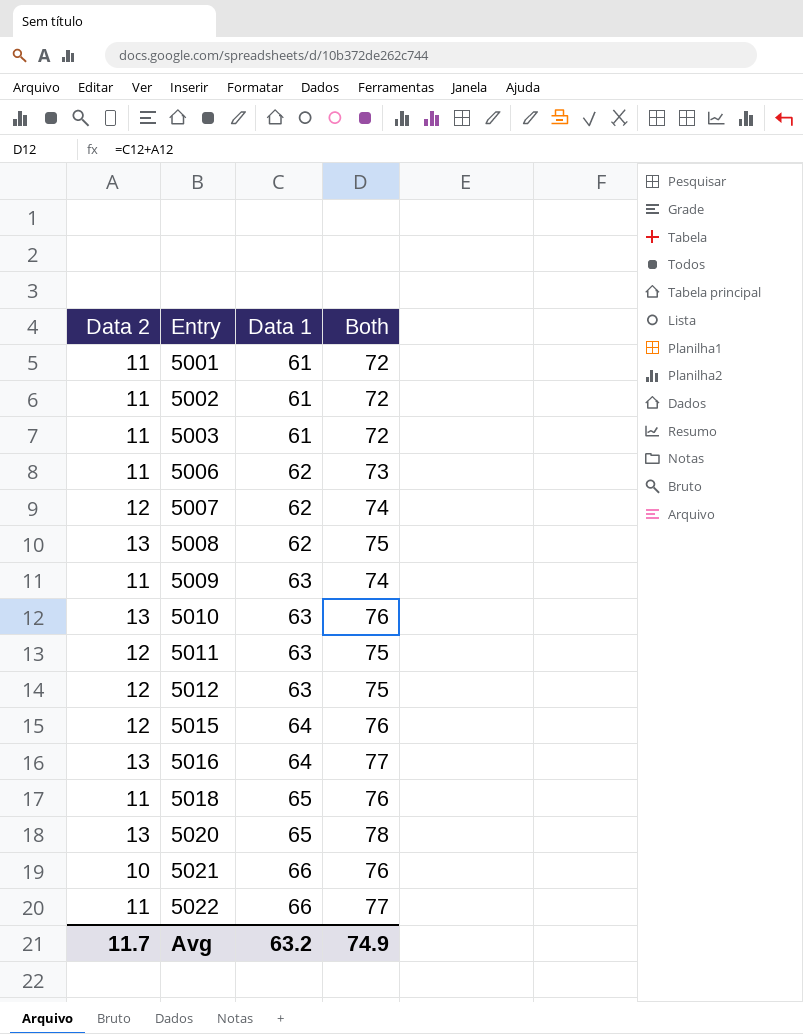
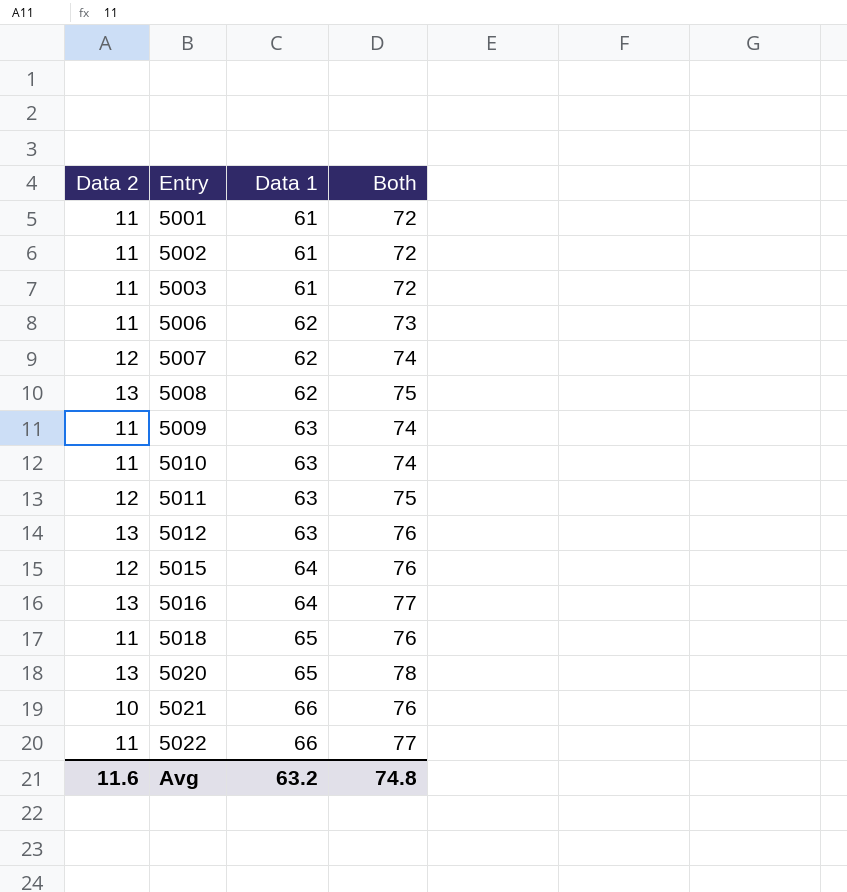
5010 | Data 2: 13 -> 11
5010 | Both: 76 -> 74
5012 | Data 2: 12 -> 13
5012 | Both: 75 -> 76
Avg | Data 2: 11.7 -> 11.6
Avg | Both: 74.9 -> 74.8

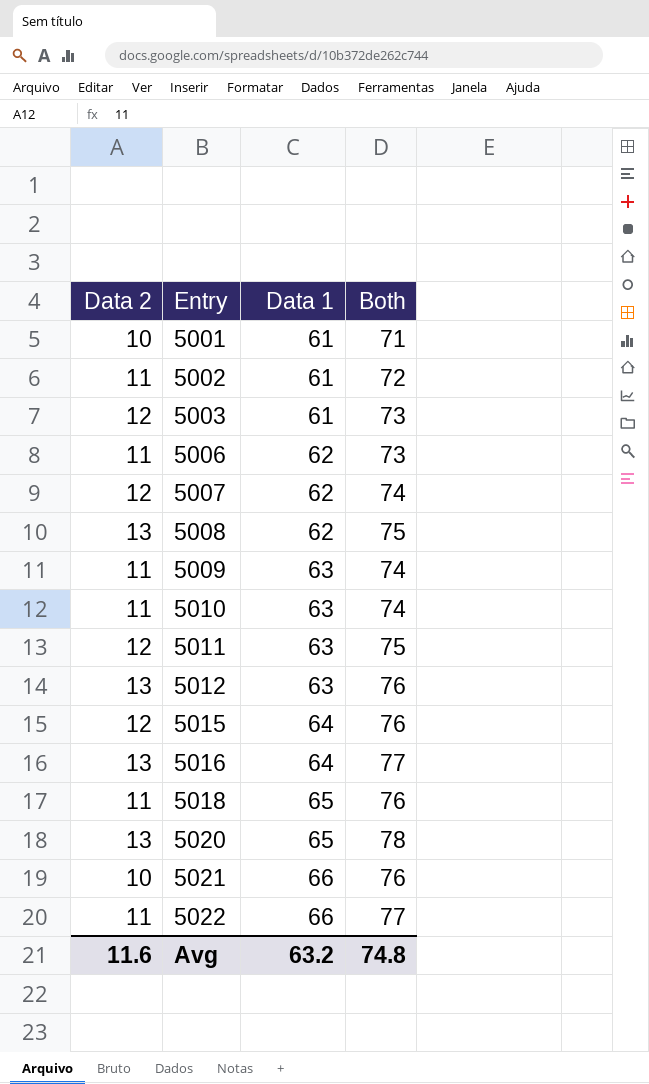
5001 | Data 2: 11 -> 10
5001 | Both: 72 -> 71
5003 | Data 2: 11 -> 12
5003 | Both: 72 -> 73

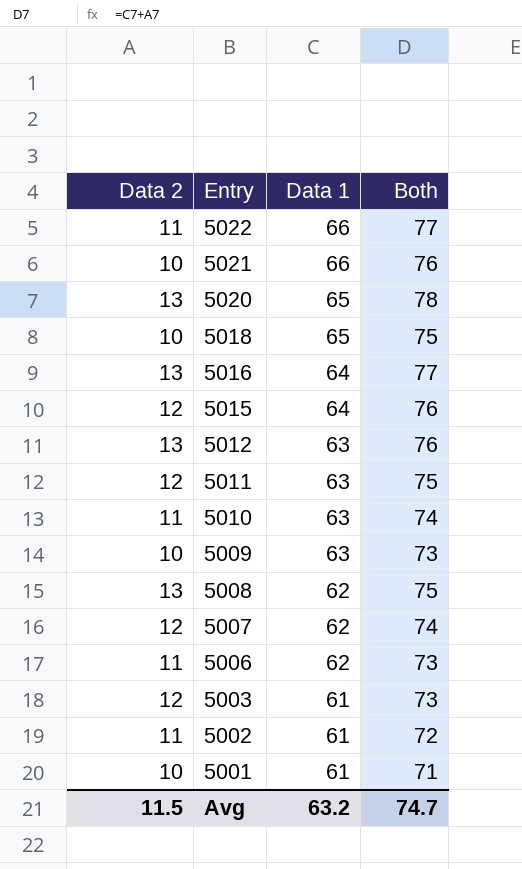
row order: Entry ascending -> Entry descending
5018 | Data 2: 11 -> 10
5018 | Both: 76 -> 75
5009 | Data 2: 11 -> 10
5009 | Both: 74 -> 73
Avg | Data 2: 11.6 -> 11.5
Avg | Both: 74.8 -> 74.7

